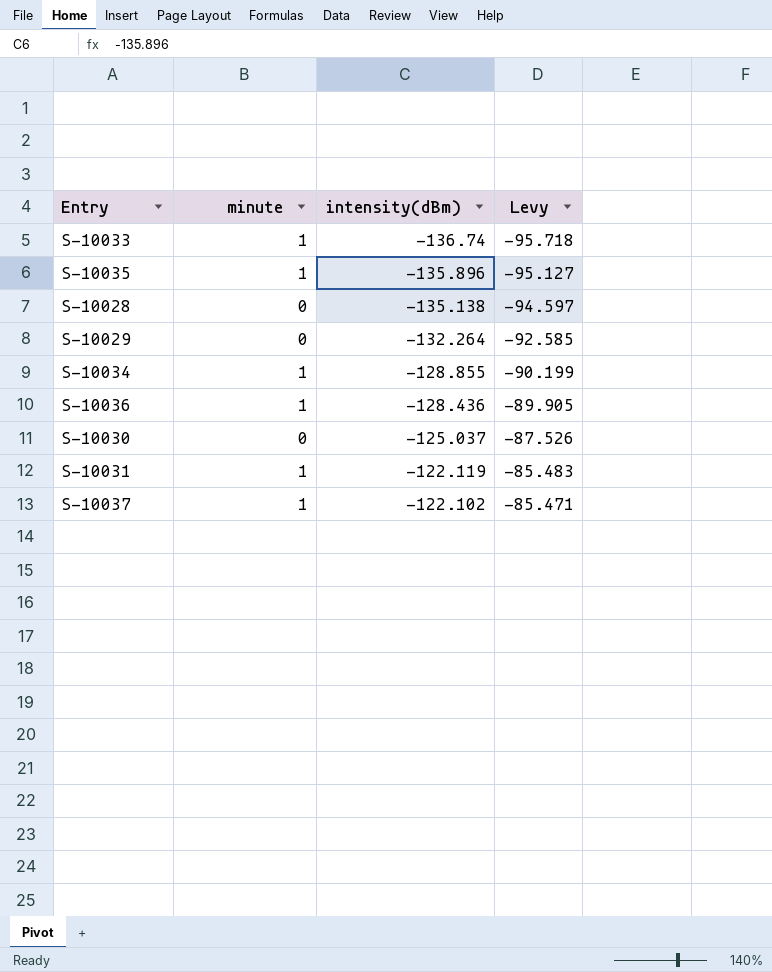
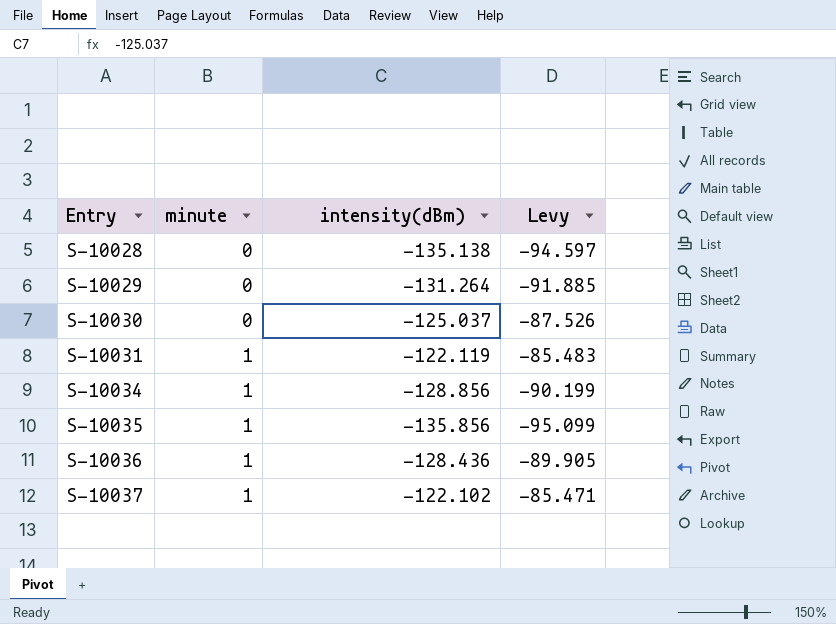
row order: intensity(dBm) ascending -> Entry ascending
row S-10033: 1 | -136.74 | -95.718 -> none
S-10029 | intensity(dBm): -132.264 -> -131.264
S-10029 | Levy: -92.585 -> -91.885
S-10034 | intensity(dBm): -128.855 -> -128.856
S-10035 | intensity(dBm): -135.896 -> -135.856
S-10035 | Levy: -95.127 -> -95.099

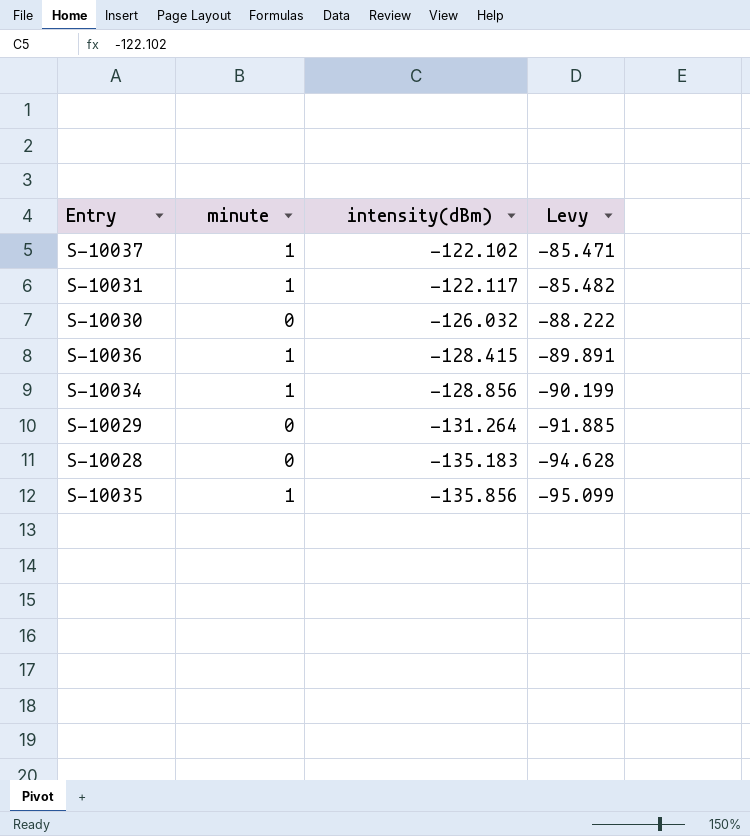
row order: Entry ascending -> intensity(dBm) descending
S-10031 | intensity(dBm): -122.119 -> -122.117
S-10031 | Levy: -85.483 -> -85.482
S-10030 | intensity(dBm): -125.037 -> -126.032
S-10030 | Levy: -87.526 -> -88.222
S-10036 | intensity(dBm): -128.436 -> -128.415
S-10036 | Levy: -89.905 -> -89.891
S-10028 | intensity(dBm): -135.138 -> -135.183
S-10028 | Levy: -94.597 -> -94.628

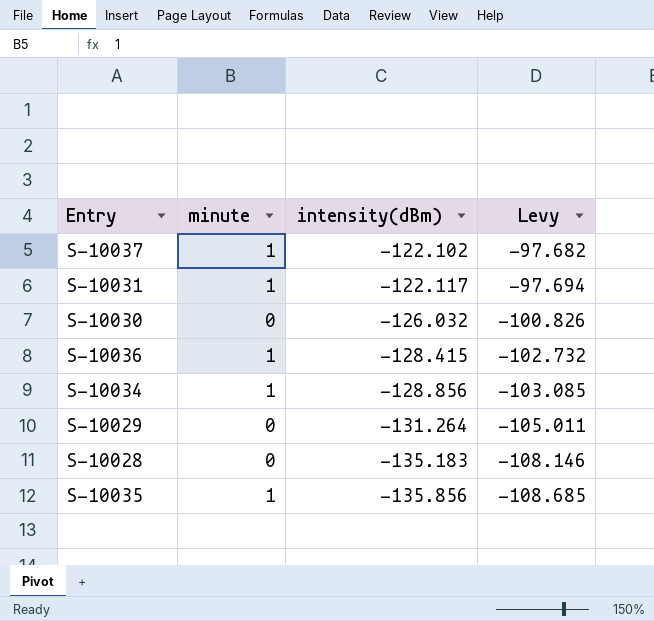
column Levy | formula: [intensity(dBm)] * 0.7 -> [intensity(dBm)] * 0.8

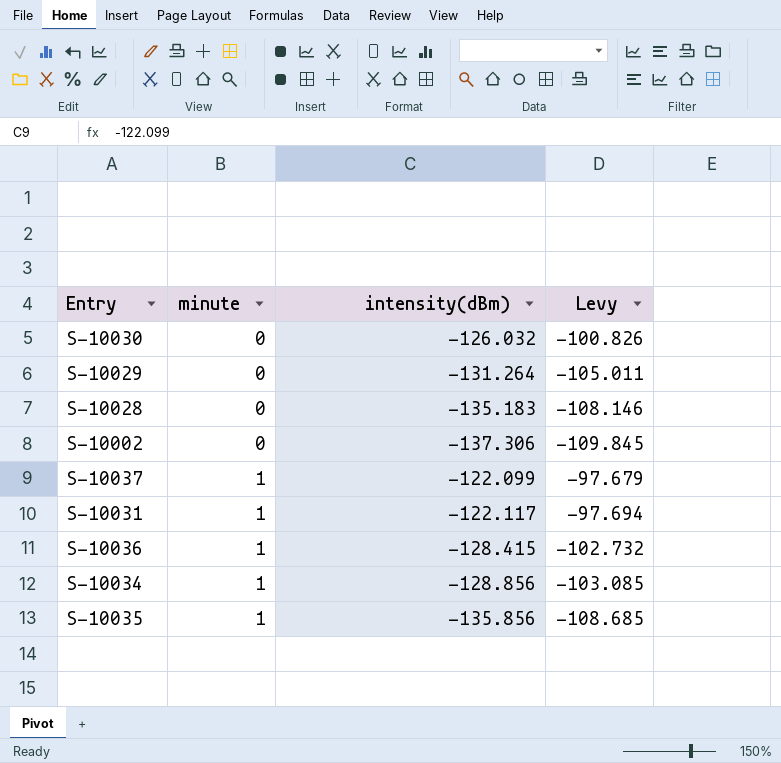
row order: intensity(dBm) descending -> minute ascending
row S-10002: none -> 0 | -137.306 | -109.845
S-10037 | intensity(dBm): -122.102 -> -122.099
S-10037 | Levy: -97.682 -> -97.679

